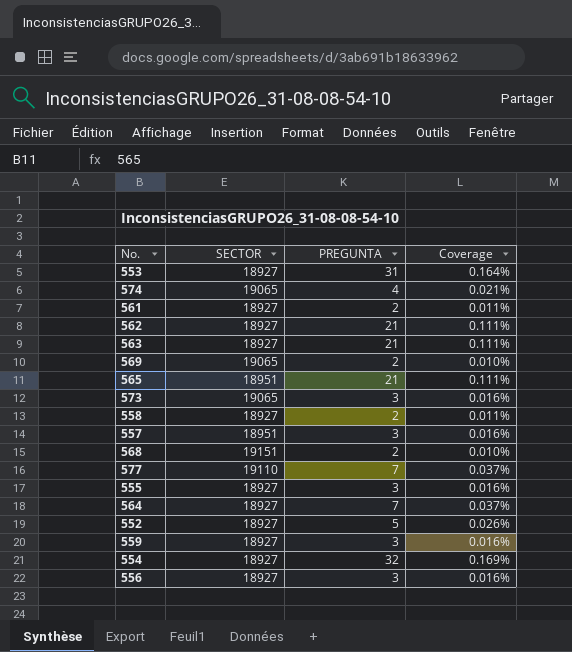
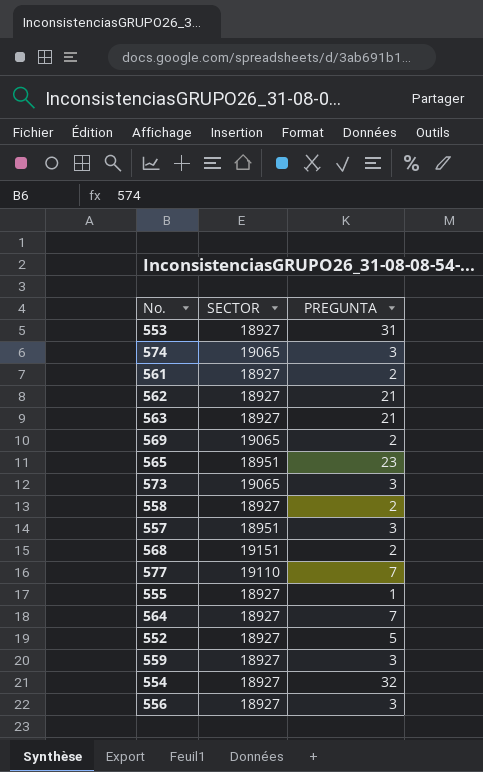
column Coverage | formula: [PREGUNTA] / [SECTOR] -> none
574 | PREGUNTA: 4 -> 3
565 | PREGUNTA: 21 -> 23
555 | PREGUNTA: 3 -> 1

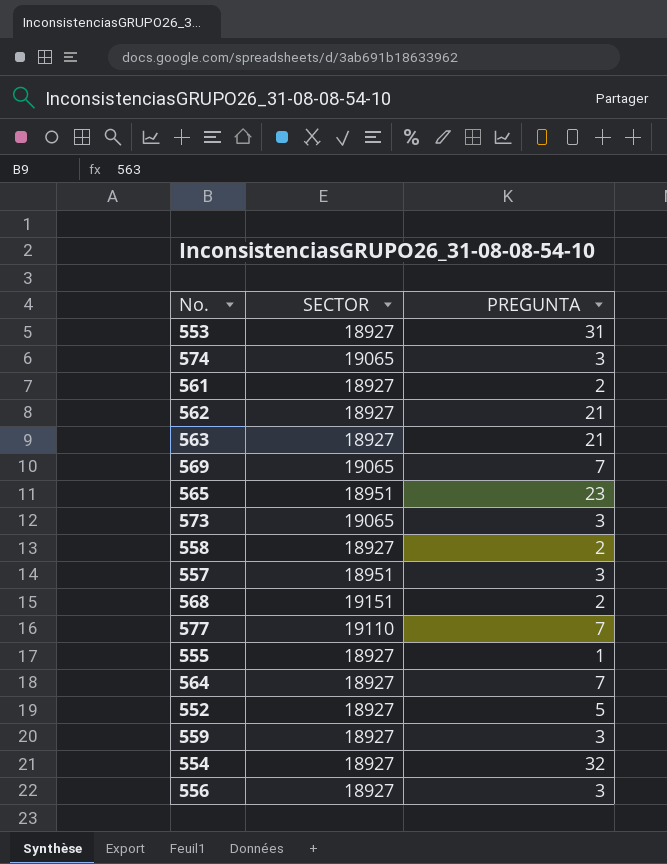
569 | PREGUNTA: 2 -> 7

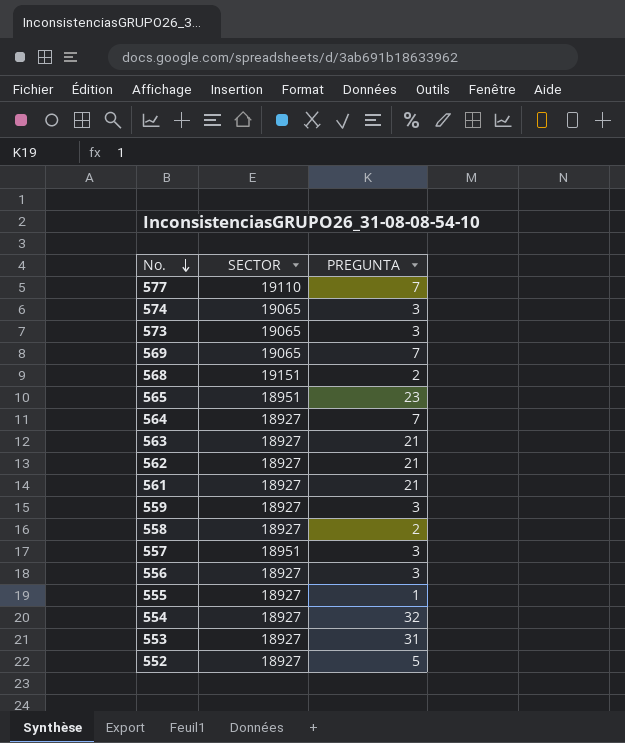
row order: none -> No. descending
561 | PREGUNTA: 2 -> 21

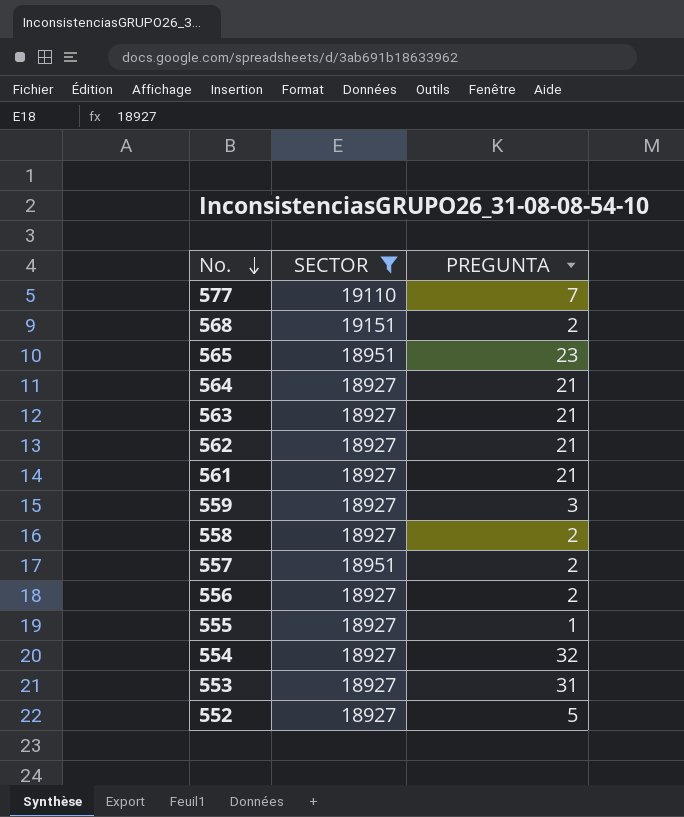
filter: none -> SECTOR != 19065
564 | PREGUNTA: 7 -> 21
557 | PREGUNTA: 3 -> 2
556 | PREGUNTA: 3 -> 2

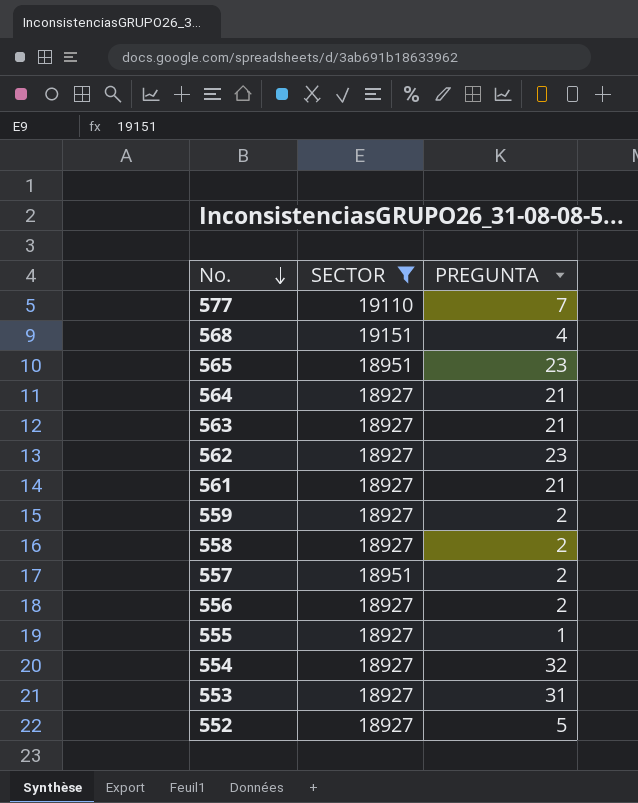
568 | PREGUNTA: 2 -> 4
562 | PREGUNTA: 21 -> 23
559 | PREGUNTA: 3 -> 2

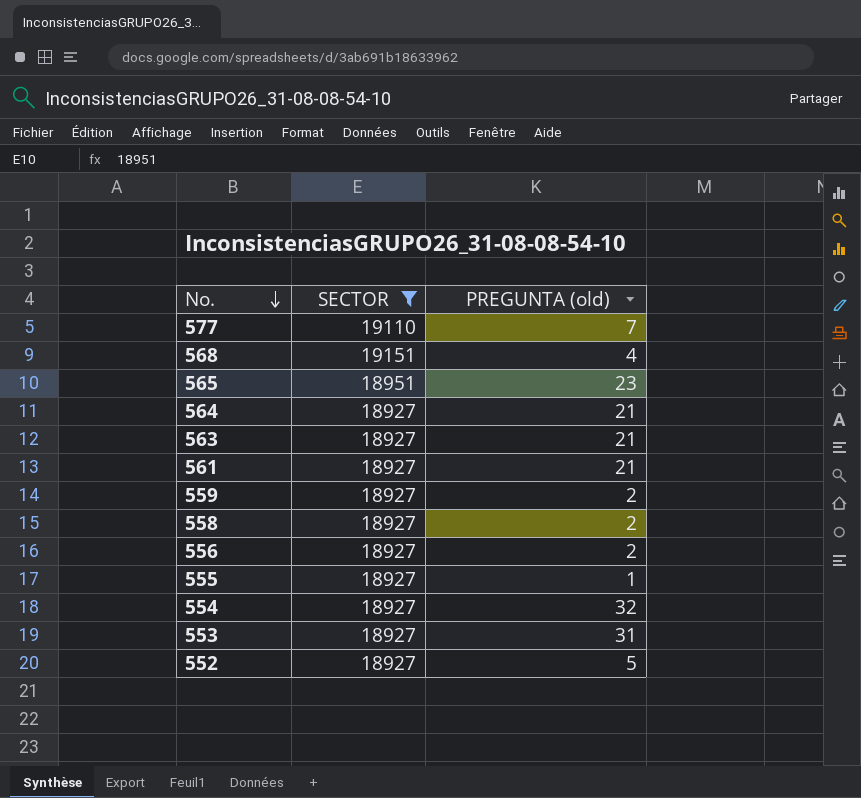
column name: PREGUNTA -> PREGUNTA (old)
row 562: 18927 | 23 -> none
row 557: 18951 | 2 -> none

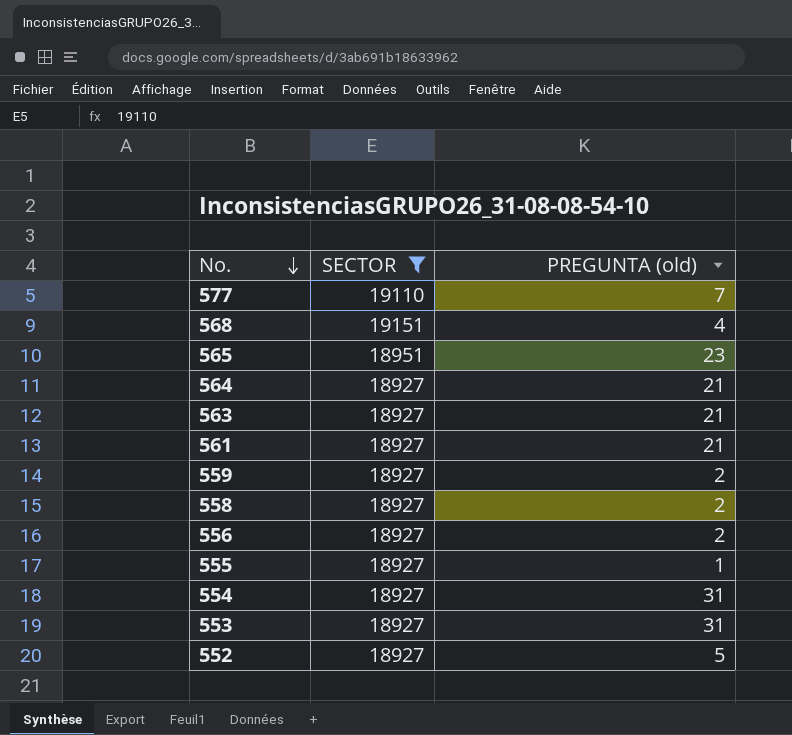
554 | PREGUNTA (old): 32 -> 31

